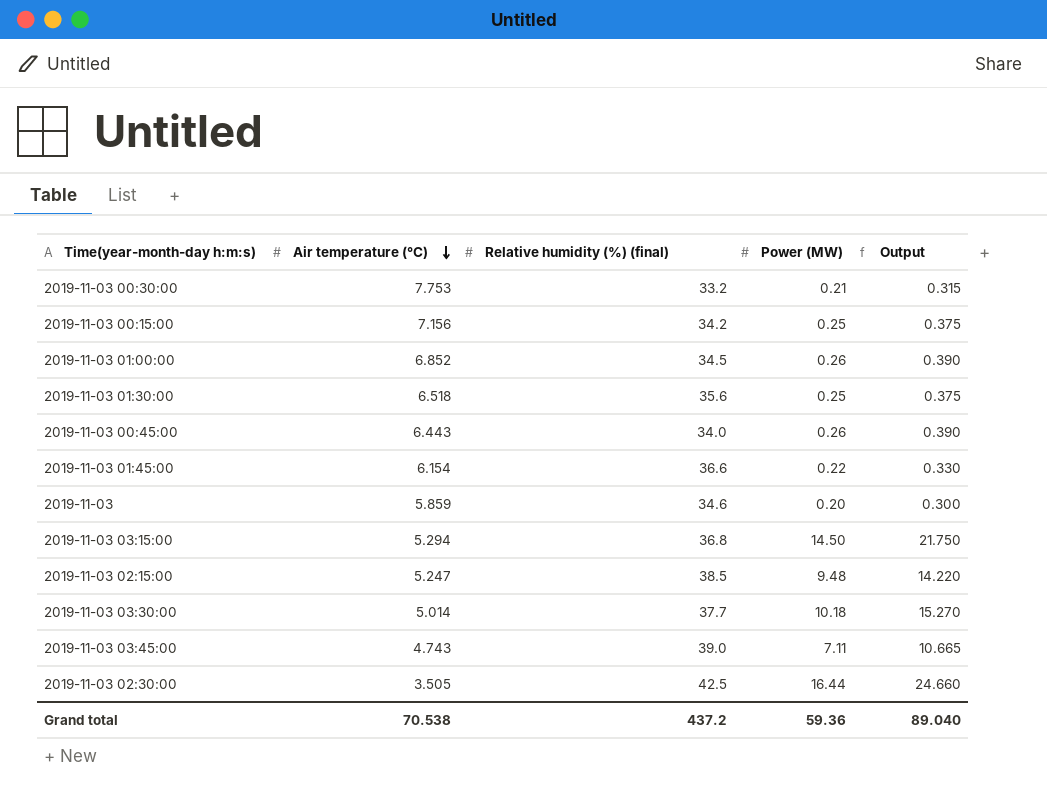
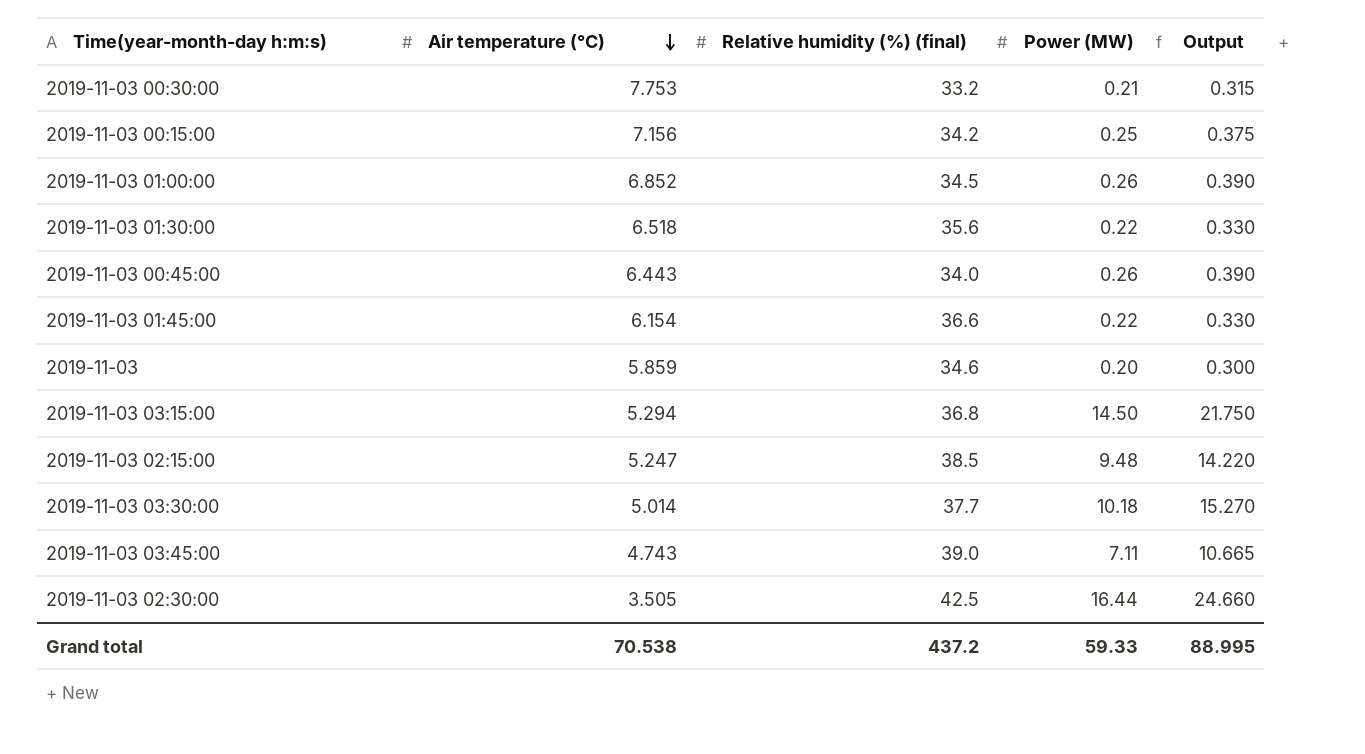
2019-11-03 01:30:00 | Power (MW): 0.25 -> 0.22
2019-11-03 01:30:00 | Output: 0.375 -> 0.330
Grand total | Power (MW): 59.36 -> 59.33
Grand total | Output: 89.040 -> 88.995

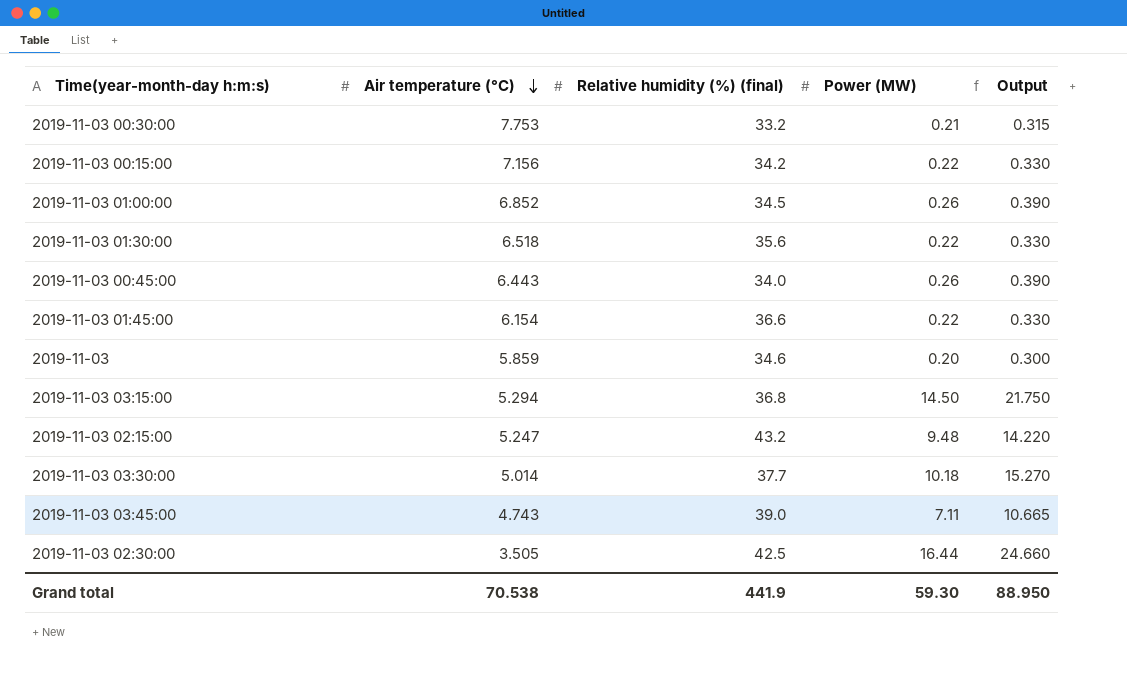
2019-11-03 00:15:00 | Power (MW): 0.25 -> 0.22
2019-11-03 00:15:00 | Output: 0.375 -> 0.330
2019-11-03 02:15:00 | Relative humidity (%) (final): 38.5 -> 43.2
Grand total | Relative humidity (%) (final): 437.2 -> 441.9
Grand total | Power (MW): 59.33 -> 59.30
Grand total | Output: 88.995 -> 88.950

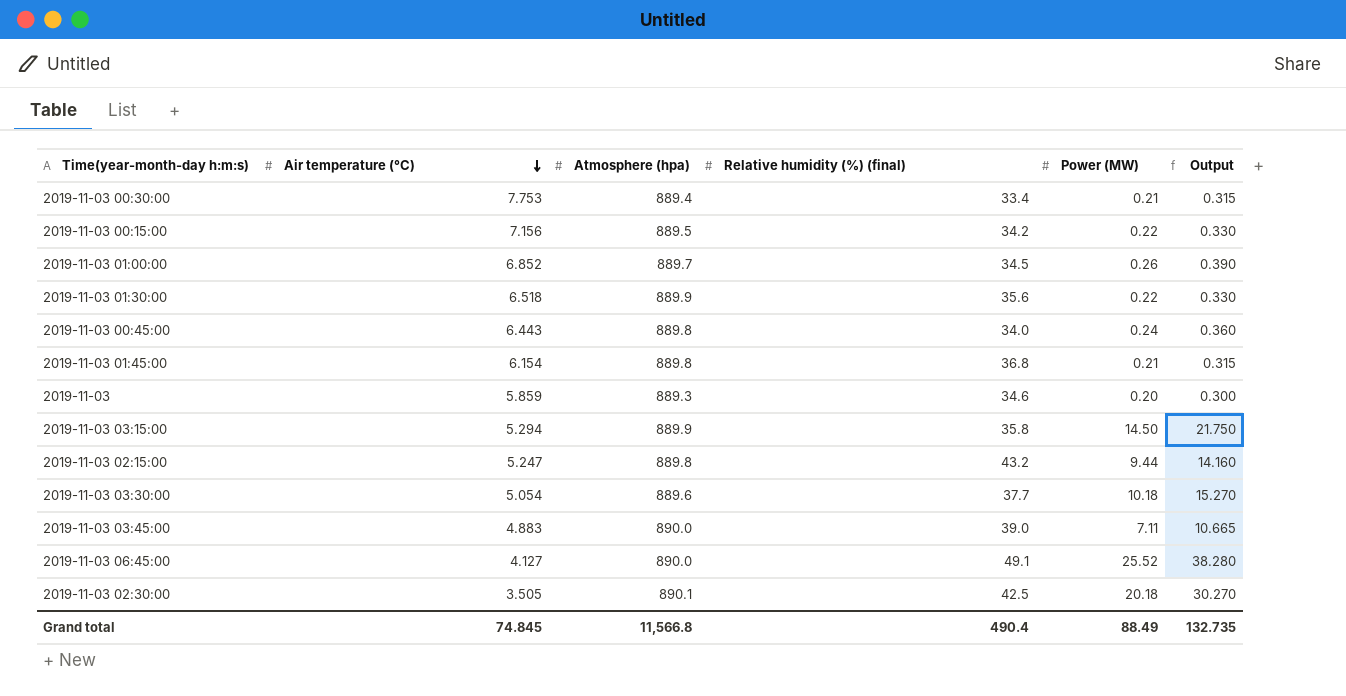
column Atmosphere (hpa) | position: none -> 3
2019-11-03 00:30:00 | Relative humidity (%) (final): 33.2 -> 33.4
2019-11-03 00:45:00 | Power (MW): 0.26 -> 0.24
2019-11-03 00:45:00 | Output: 0.390 -> 0.360
2019-11-03 01:45:00 | Relative humidity (%) (final): 36.6 -> 36.8
2019-11-03 01:45:00 | Power (MW): 0.22 -> 0.21
2019-11-03 01:45:00 | Output: 0.330 -> 0.315
2019-11-03 03:15:00 | Relative humidity (%) (final): 36.8 -> 35.8
2019-11-03 02:15:00 | Power (MW): 9.48 -> 9.44
2019-11-03 02:15:00 | Output: 14.220 -> 14.160
2019-11-03 03:30:00 | Air temperature (°C): 5.014 -> 5.054
2019-11-03 03:45:00 | Air temperature (°C): 4.743 -> 4.883
row 2019-11-03 06:45:00: none -> 4.127 | 890.0 | 49.1 | 25.52 | 38.280
2019-11-03 02:30:00 | Power (MW): 16.44 -> 20.18
2019-11-03 02:30:00 | Output: 24.660 -> 30.270
Grand total | Air temperature (°C): 70.538 -> 74.845
Grand total | Relative humidity (%) (final): 441.9 -> 490.4
Grand total | Power (MW): 59.30 -> 88.49
Grand total | Output: 88.950 -> 132.735

